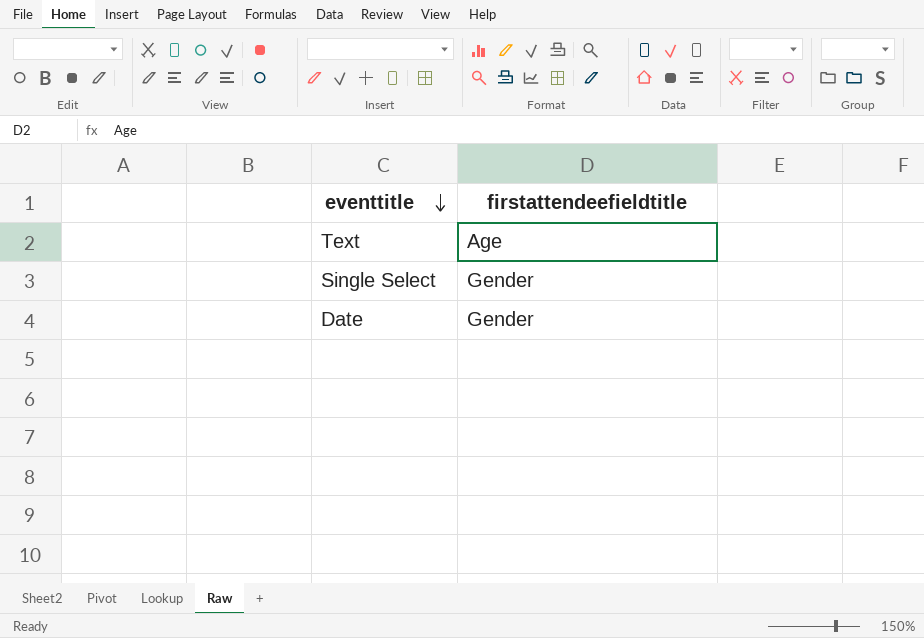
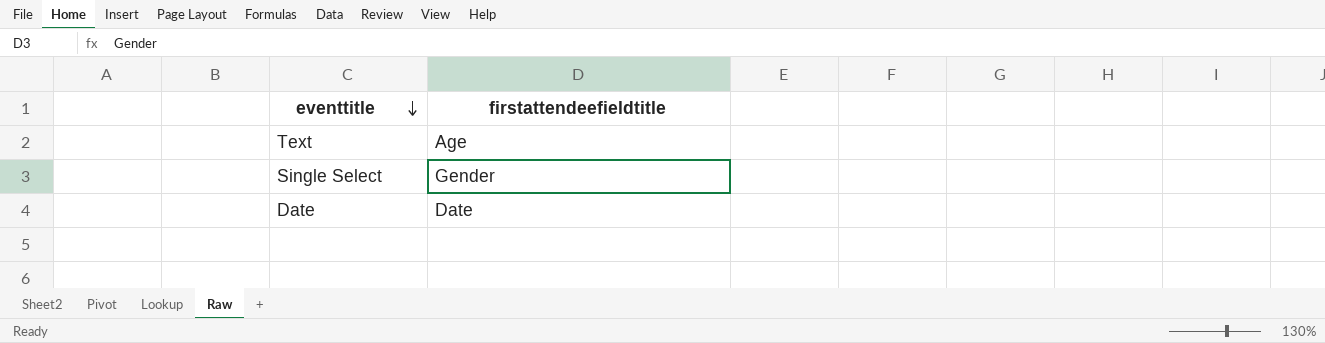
Date | firstattendeefieldtitle: Gender -> Date

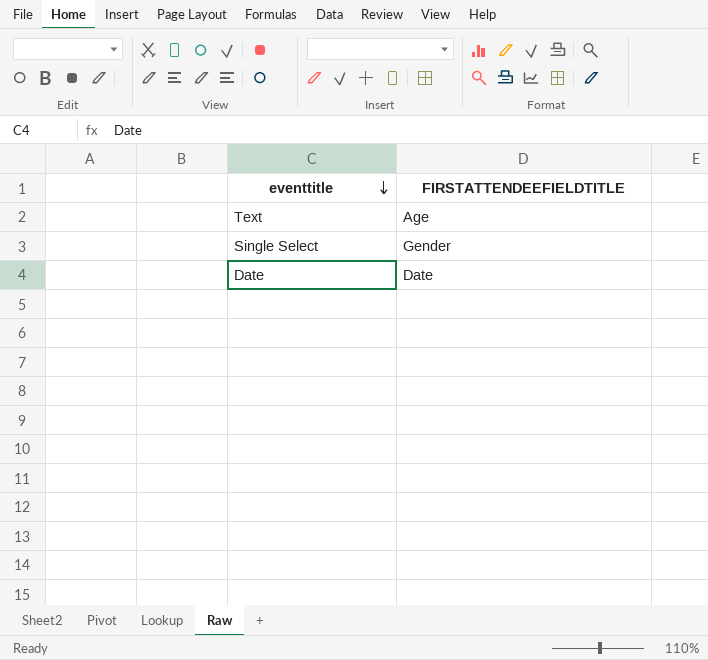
column name: firstattendeefieldtitle -> FIRSTATTENDEEFIELDTITLE

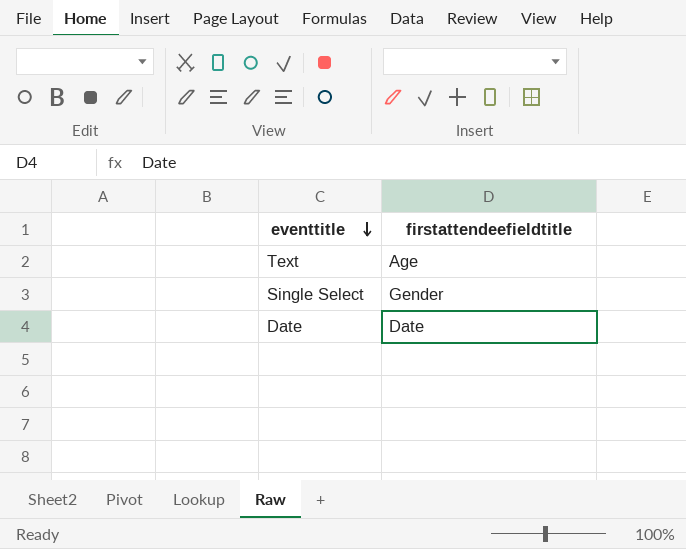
column name: FIRSTATTENDEEFIELDTITLE -> firstattendeefieldtitle

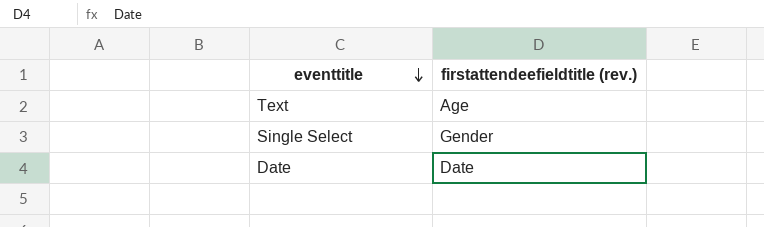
column name: firstattendeefieldtitle -> firstattendeefieldtitle (rev.)

